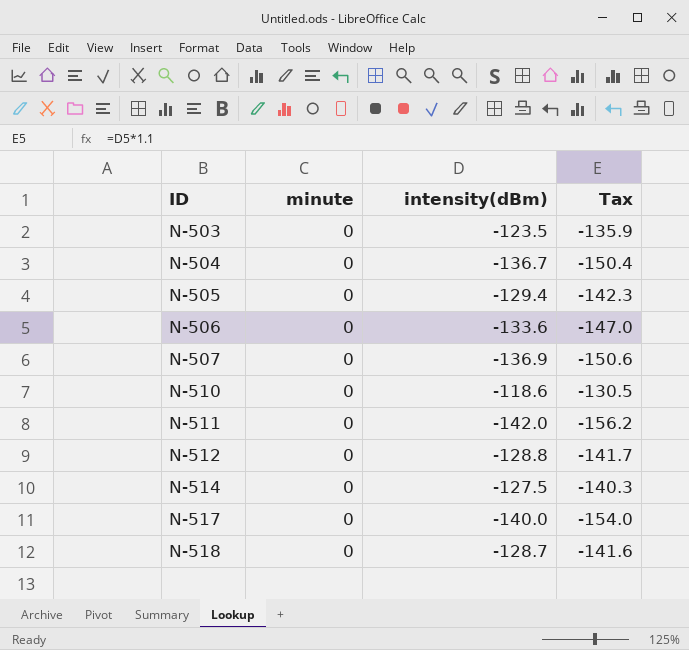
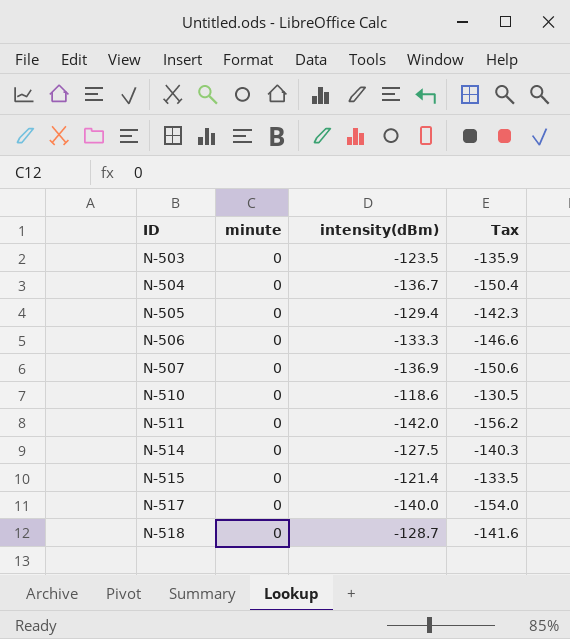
row N-512: 0 | -128.8 | -141.7 -> none
N-506 | intensity(dBm): -133.6 -> -133.3
N-506 | Tax: -147.0 -> -146.6
row N-515: none -> 0 | -121.4 | -133.5

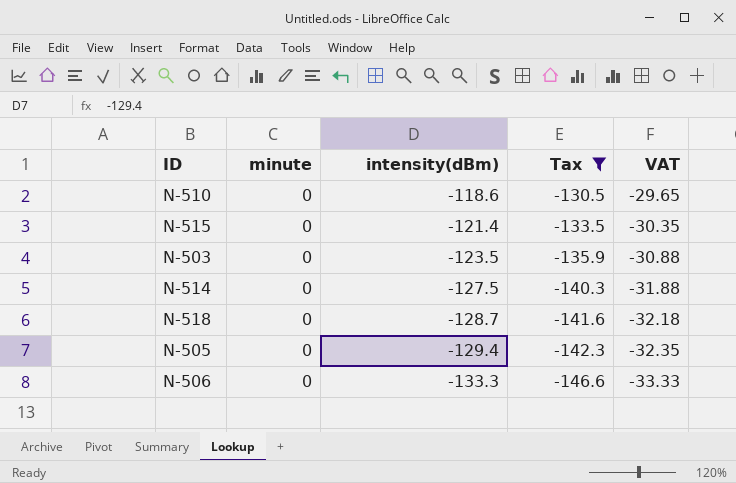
filter: none -> Tax >= -146.6
row order: ID ascending -> intensity(dBm) descending
column VAT | formula: none -> [intensity(dBm)] * 0.25

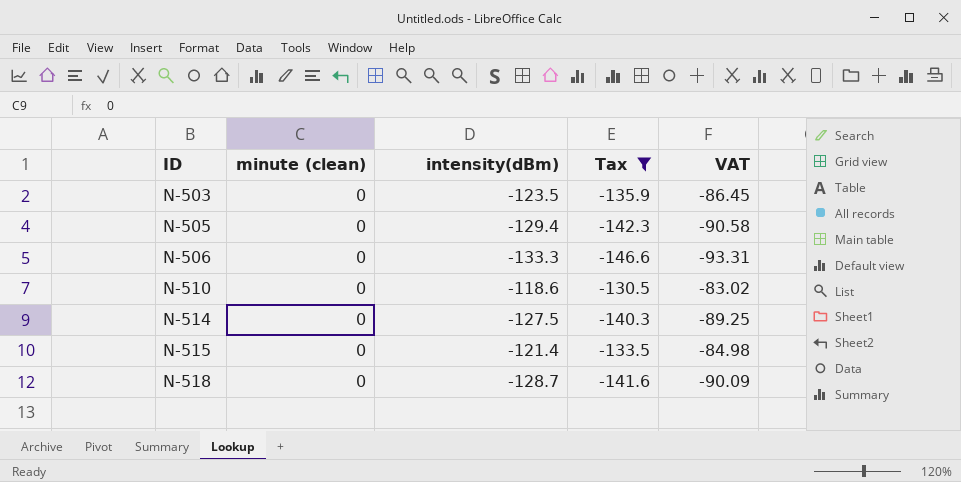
row order: intensity(dBm) descending -> ID ascending
column name: minute -> minute (clean)
column VAT | formula: [intensity(dBm)] * 0.25 -> [intensity(dBm)] * 0.7

